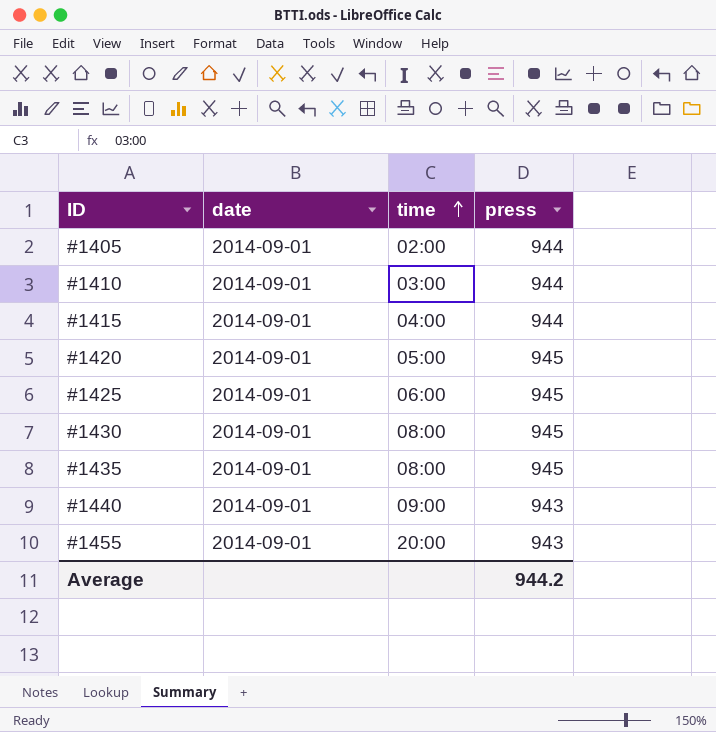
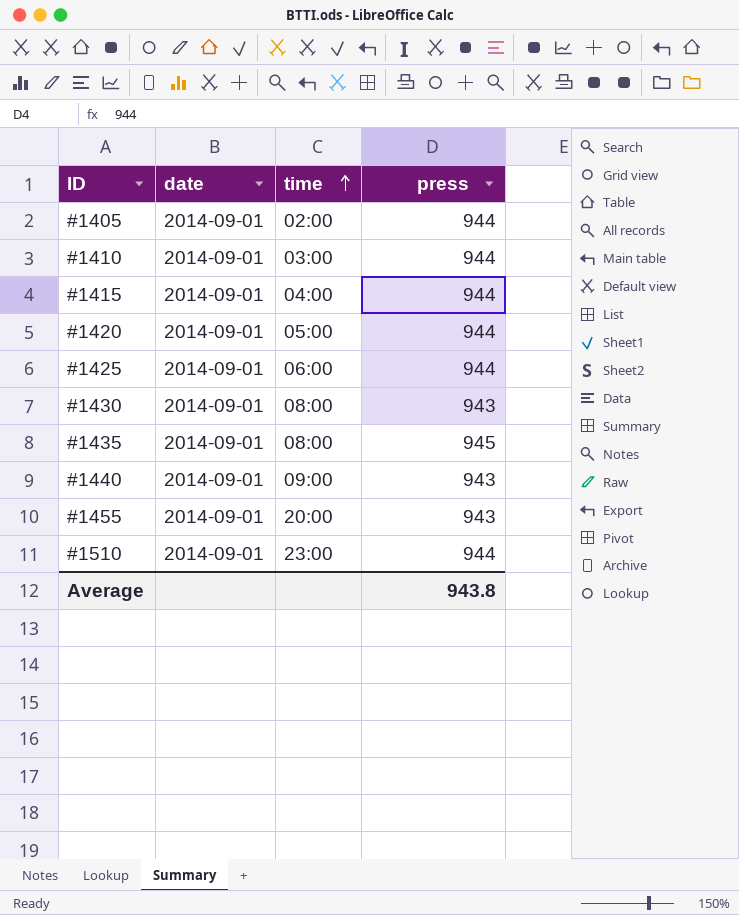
#1420 | press: 945 -> 944
#1425 | press: 945 -> 944
#1430 | press: 945 -> 943
row #1510: none -> 2014-09-01 | 23:00 | 944
Average | press: 944.2 -> 943.8

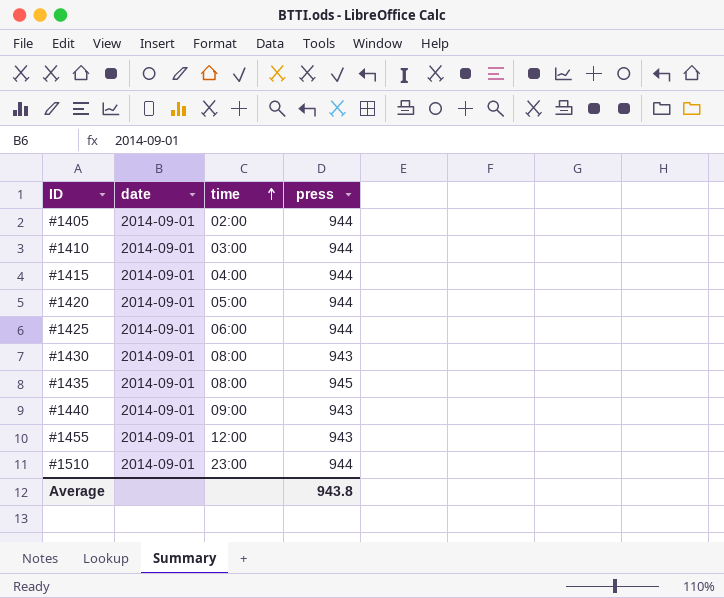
#1455 | time: 20:00 -> 12:00

